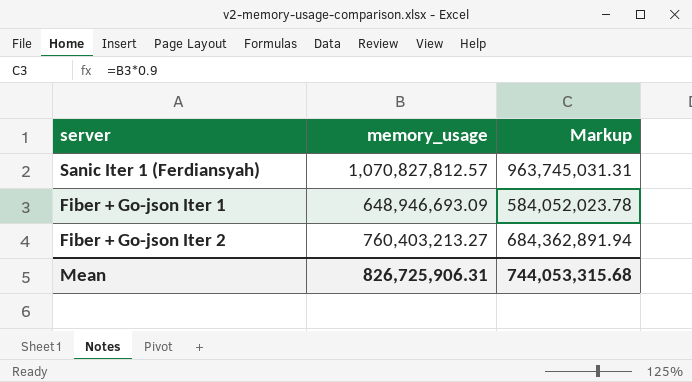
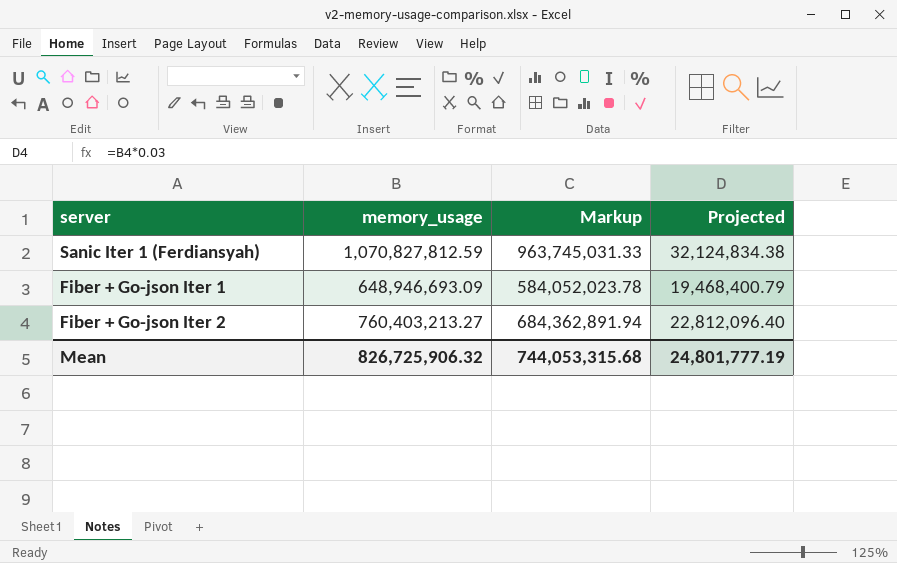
column Projected | formula: none -> [memory_usage] * 0.03
Sanic Iter 1 (Ferdiansyah) | memory_usage: 1,070,827,812.57 -> 1,070,827,812.59
Sanic Iter 1 (Ferdiansyah) | Markup: 963,745,031.31 -> 963,745,031.33
Mean | memory_usage: 826,725,906.31 -> 826,725,906.32

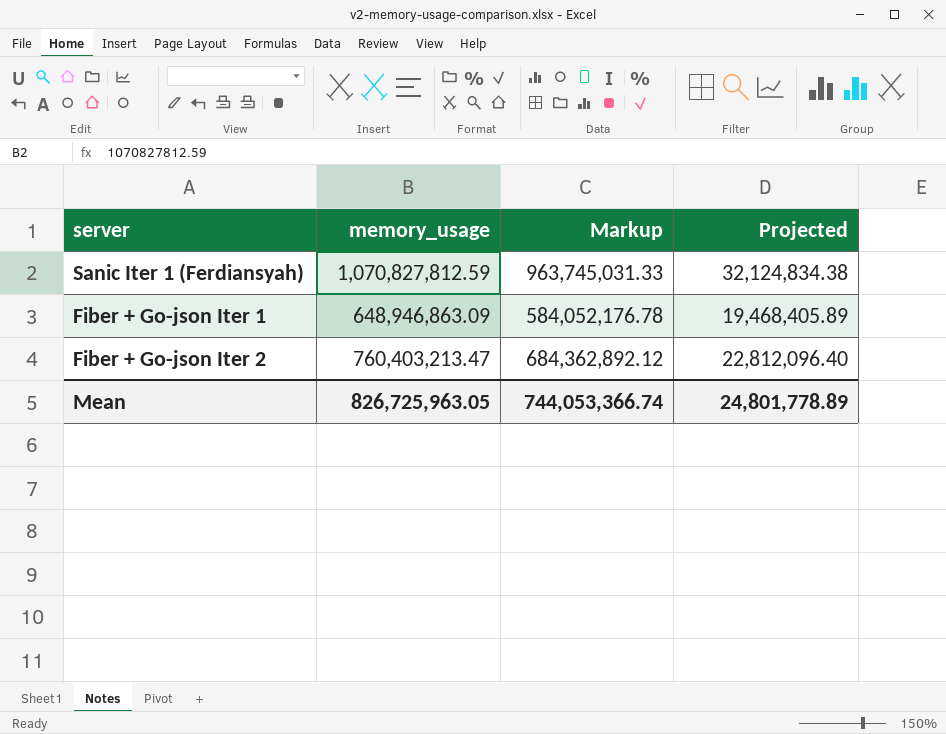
Fiber + Go-json Iter 1 | memory_usage: 648,946,693.09 -> 648,946,863.09
Fiber + Go-json Iter 1 | Markup: 584,052,023.78 -> 584,052,176.78
Fiber + Go-json Iter 1 | Projected: 19,468,400.79 -> 19,468,405.89
Fiber + Go-json Iter 2 | memory_usage: 760,403,213.27 -> 760,403,213.47
Fiber + Go-json Iter 2 | Markup: 684,362,891.94 -> 684,362,892.12
Mean | memory_usage: 826,725,906.32 -> 826,725,963.05
Mean | Markup: 744,053,315.68 -> 744,053,366.74
Mean | Projected: 24,801,777.19 -> 24,801,778.89

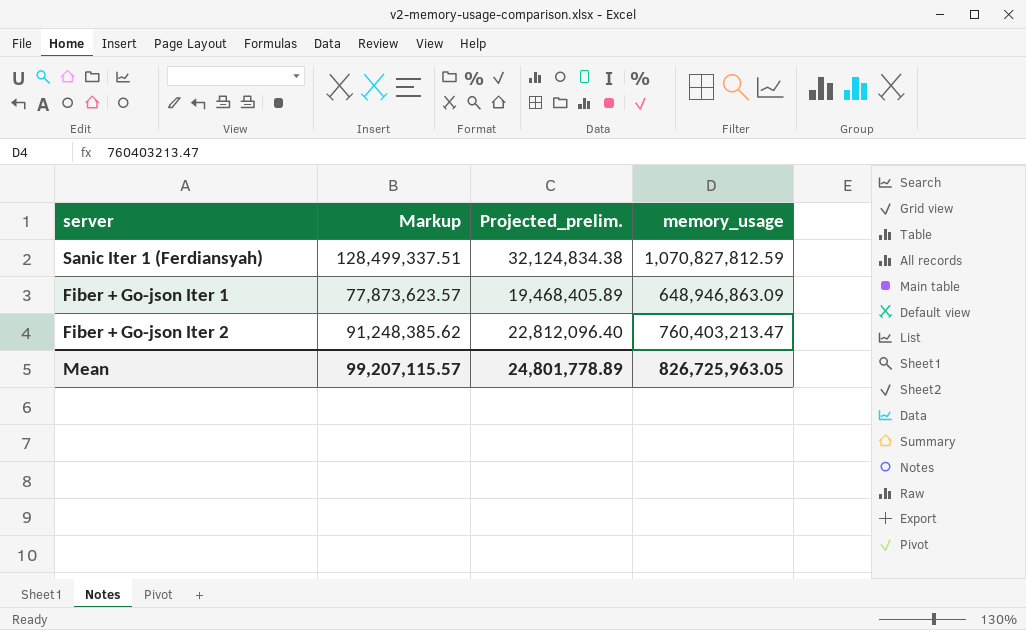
column Markup | formula: [memory_usage] * 0.9 -> [memory_usage] * 0.12
column name: Projected -> Projected_prelim.
column memory_usage | position: 2 -> 4
Mean | Markup: 744,053,366.74 -> 99,207,115.57

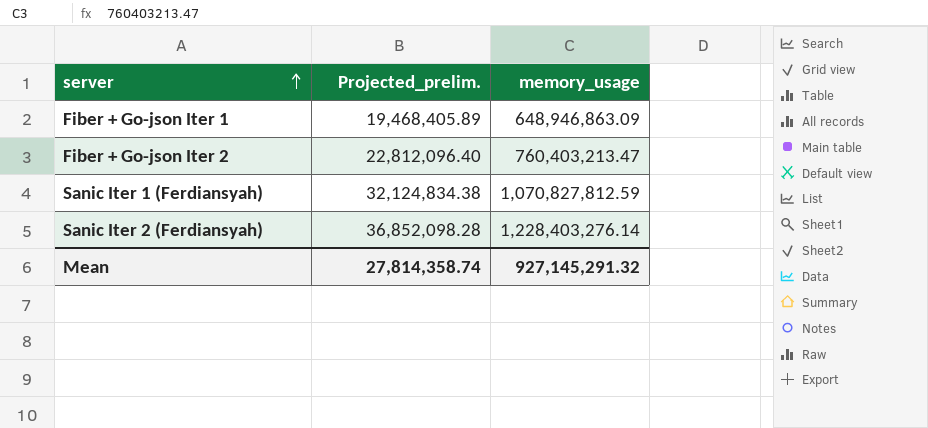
row order: none -> server ascending
column Markup | formula: [memory_usage] * 0.12 -> none
row Sanic Iter 2 (Ferdiansyah): none -> 36,852,098.28 | 1,228,403,276.14
Mean | Projected_prelim.: 24,801,778.89 -> 27,814,358.74
Mean | memory_usage: 826,725,963.05 -> 927,145,291.32

